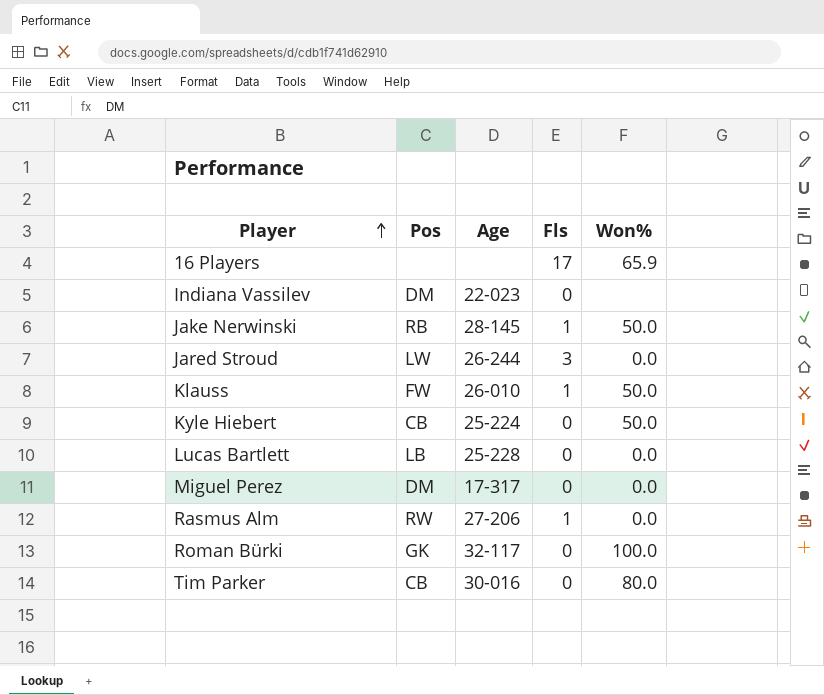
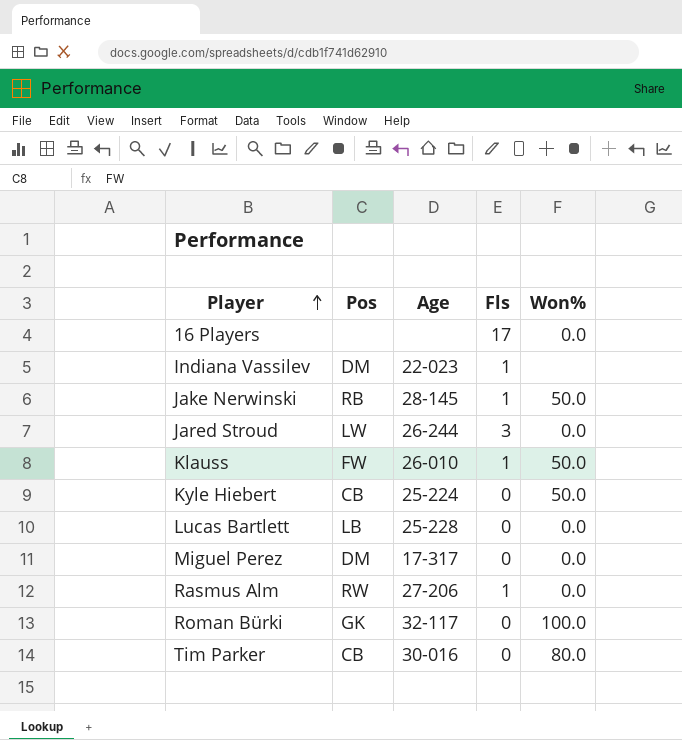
16 Players | Won%: 65.9 -> 0.0
Indiana Vassilev | Fls: 0 -> 1

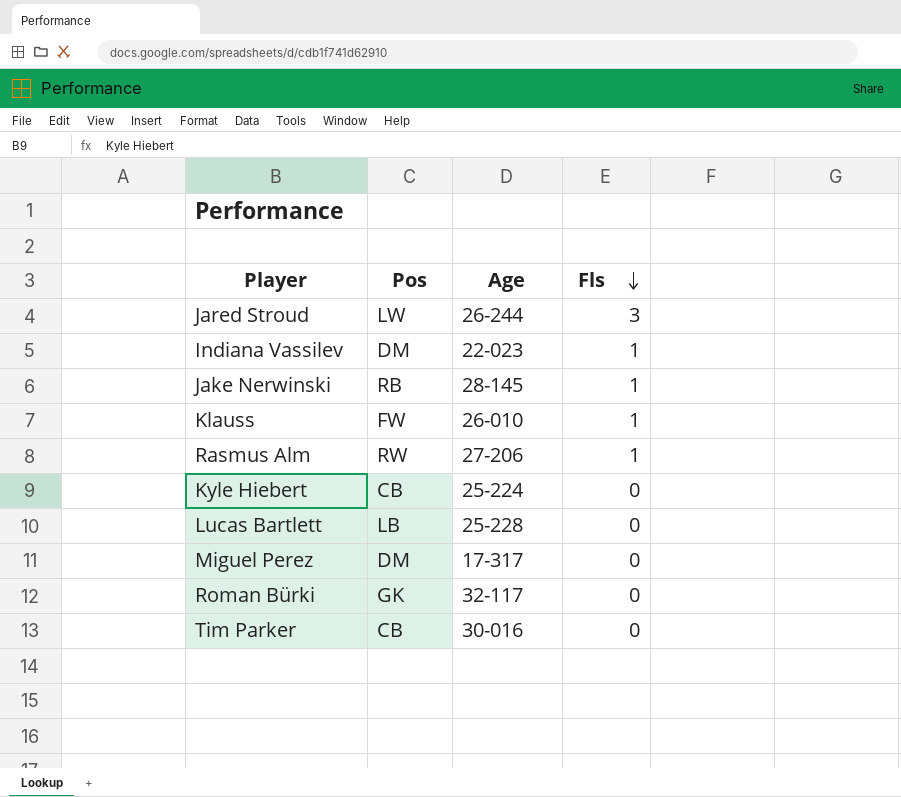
row order: Player ascending -> Fls descending
column Won% | position: 5 -> none
row 16 Players: none | none | 17 | 0.0 -> none

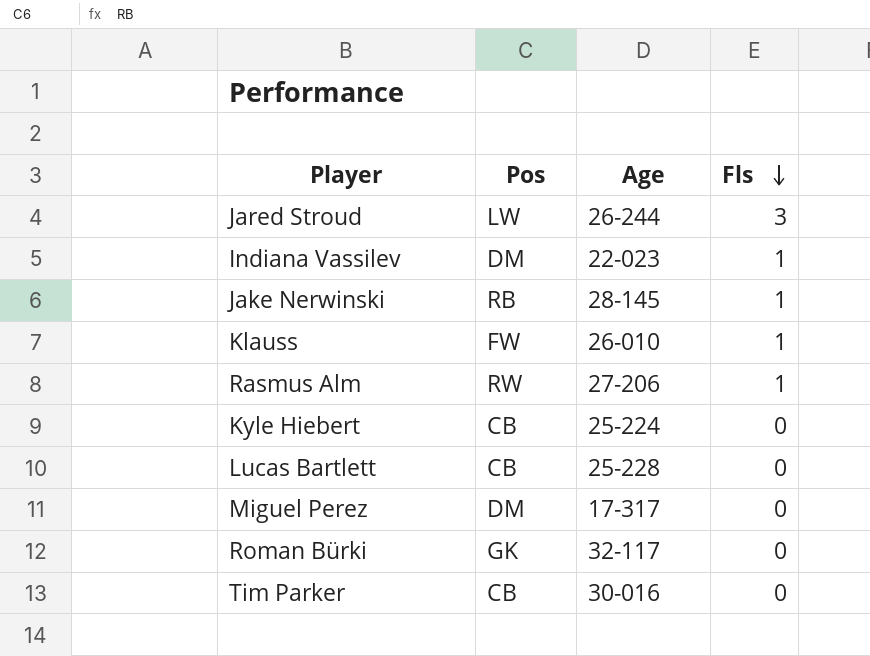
Lucas Bartlett | Pos: LB -> CB

